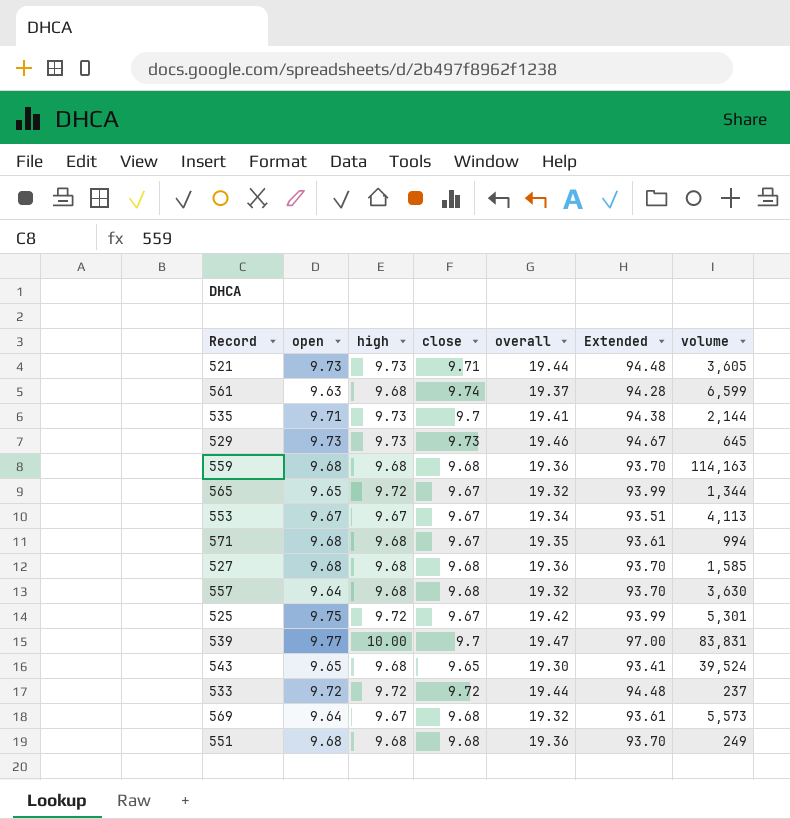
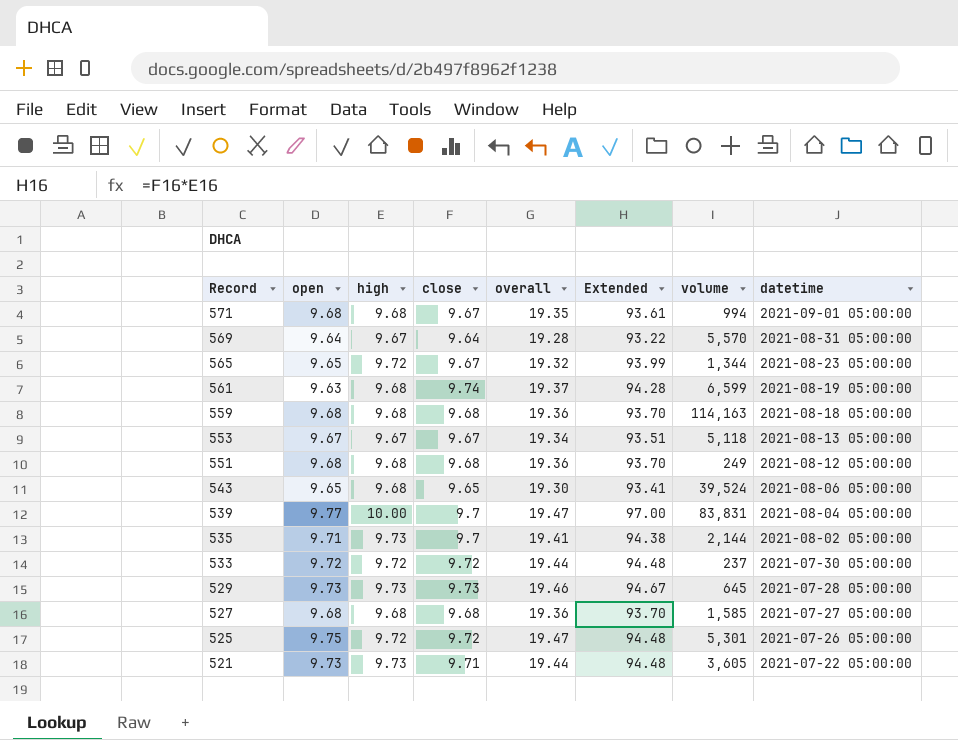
row order: none -> Record descending
column datetime | position: none -> 8
row 557: 9.64 | 9.68 | 9.68 | 19.32 | 93.70 | 3,630 -> none
569 | close: 9.68 -> 9.64
569 | overall: 19.32 -> 19.28
569 | Extended: 93.61 -> 93.22
569 | volume: 5,573 -> 5,570
553 | volume: 4,113 -> 5,118
525 | close: 9.67 -> 9.72
525 | overall: 19.42 -> 19.47
525 | Extended: 93.99 -> 94.48

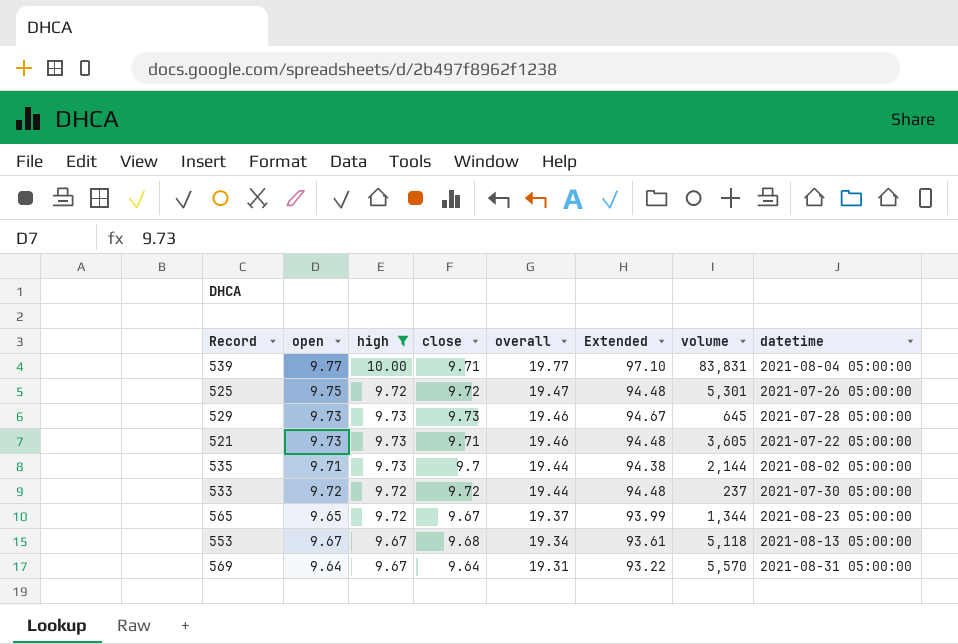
filter: none -> high != 9.68
row order: Record descending -> overall descending
column overall | formula: [open] + [close] -> [open] + [high]
539 | close: 9.7 -> 9.71
539 | Extended: 97.00 -> 97.10
553 | close: 9.67 -> 9.68
553 | Extended: 93.51 -> 93.61

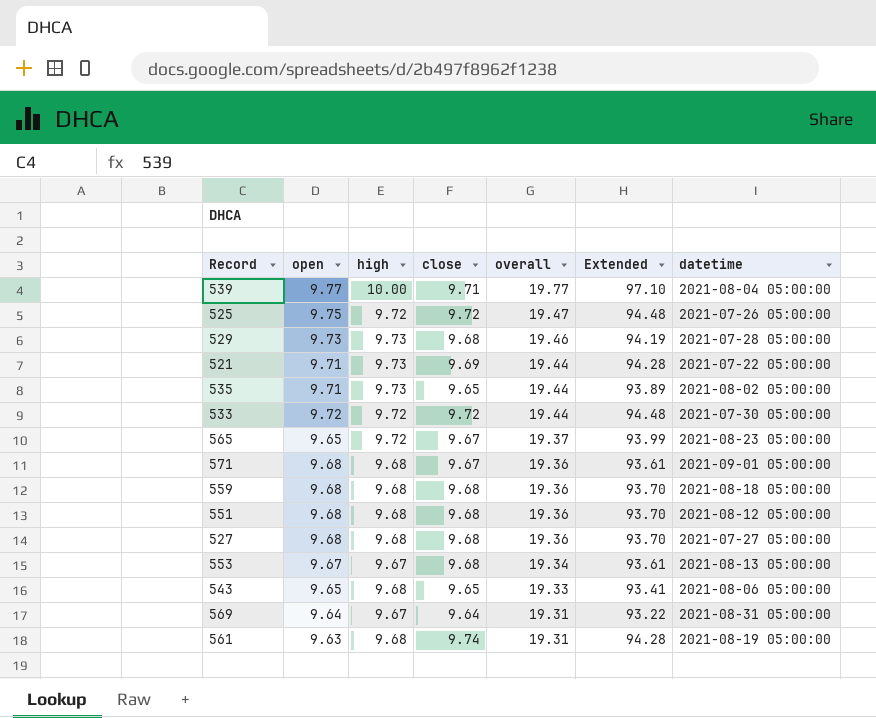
filter: high != 9.68 -> none
column volume | position: 7 -> none
529 | close: 9.73 -> 9.68
529 | Extended: 94.67 -> 94.19
521 | open: 9.73 -> 9.71
521 | close: 9.71 -> 9.69
521 | overall: 19.46 -> 19.44
521 | Extended: 94.48 -> 94.28
535 | close: 9.7 -> 9.65
535 | Extended: 94.38 -> 93.89

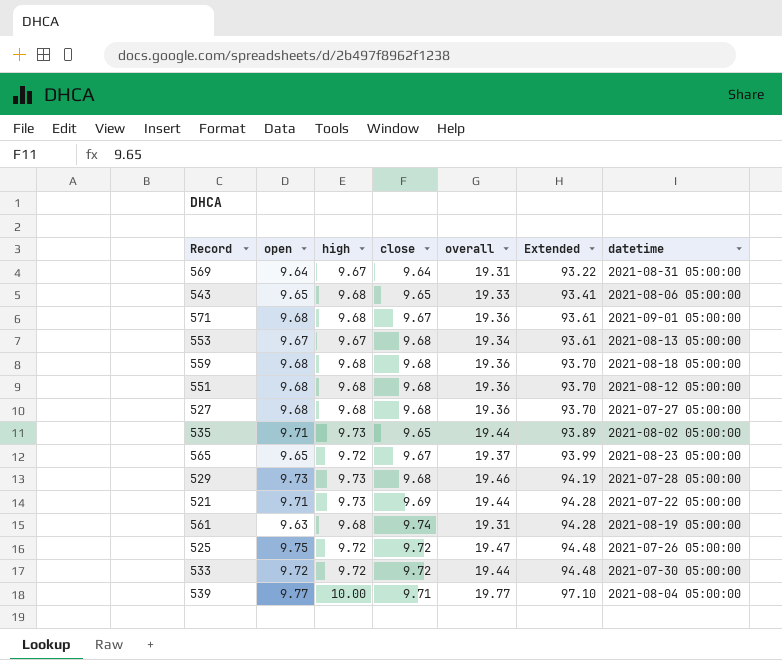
row order: overall descending -> Extended ascending

